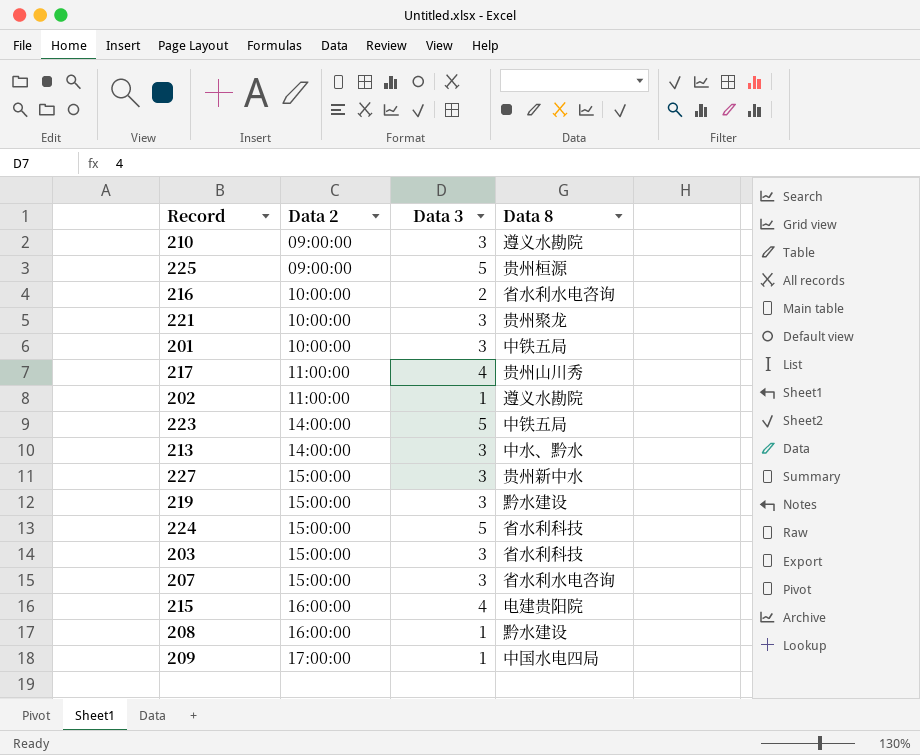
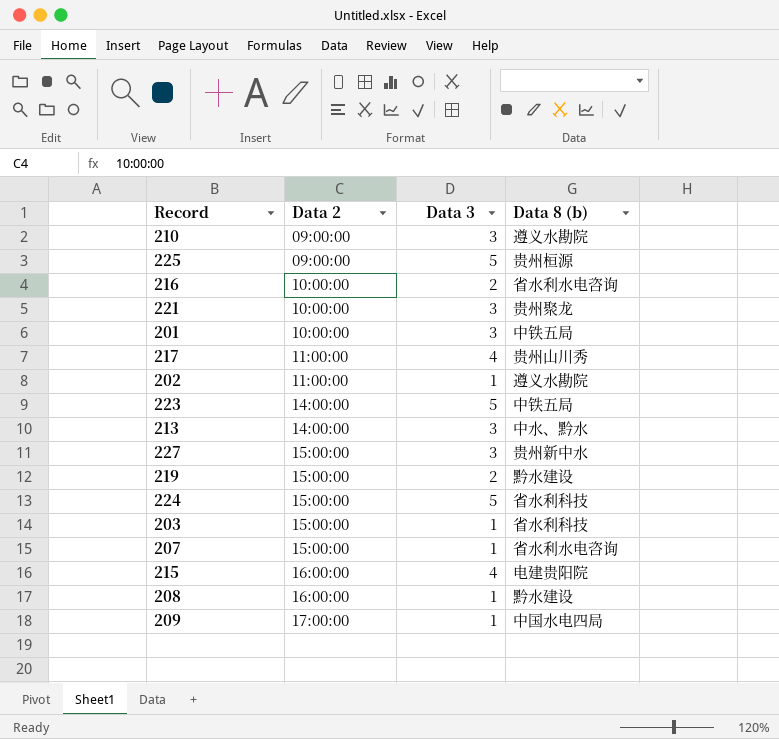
column name: Data 8 -> Data 8 (b)
219 | Data 3: 3 -> 2
203 | Data 3: 3 -> 1
207 | Data 3: 3 -> 1

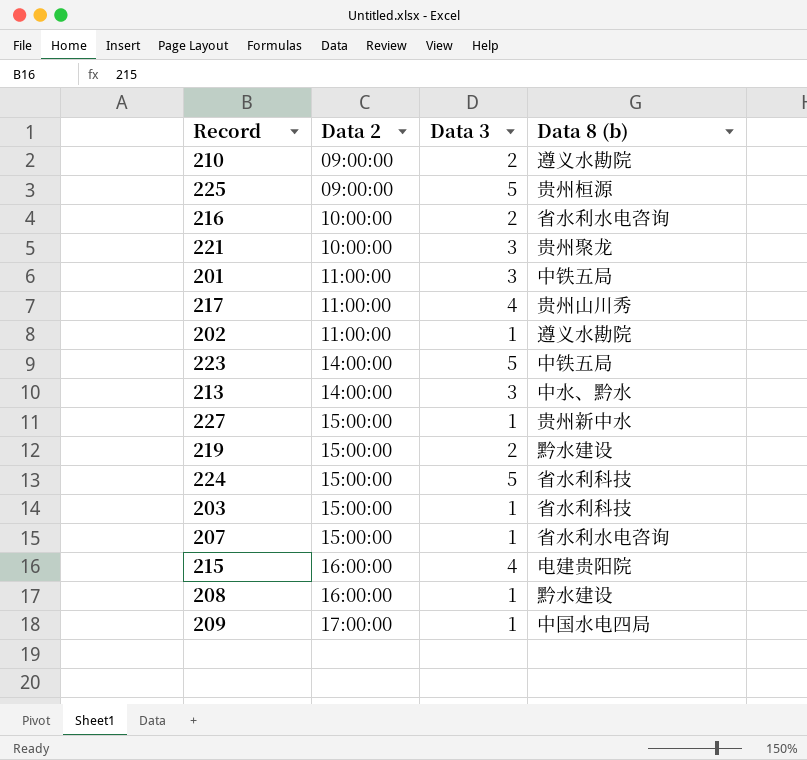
210 | Data 3: 3 -> 2
201 | Data 2: 10:00:00 -> 11:00:00
227 | Data 3: 3 -> 1

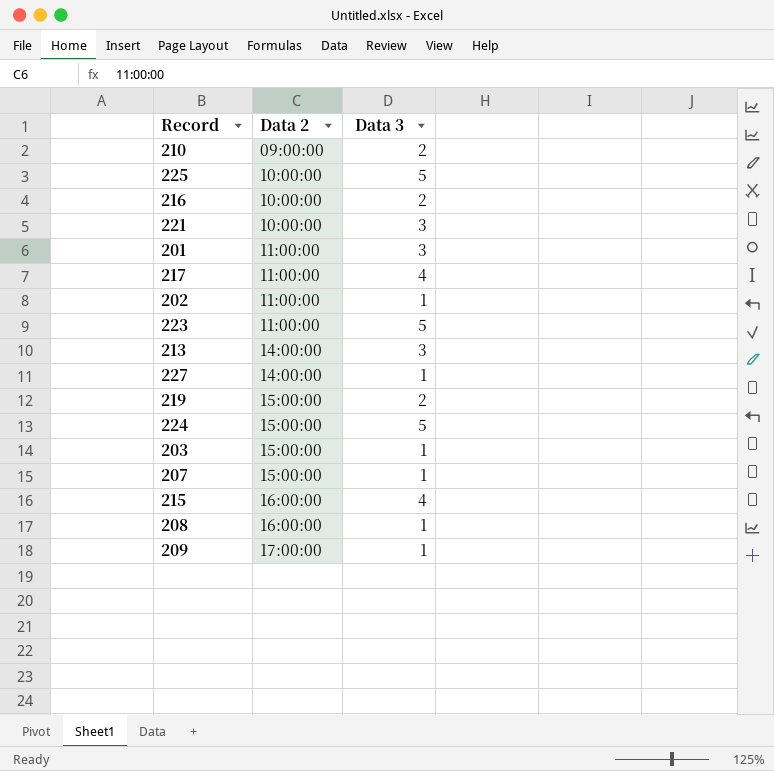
column Data 8 (b) | position: 4 -> none
225 | Data 2: 09:00:00 -> 10:00:00
223 | Data 2: 14:00:00 -> 11:00:00
227 | Data 2: 15:00:00 -> 14:00:00

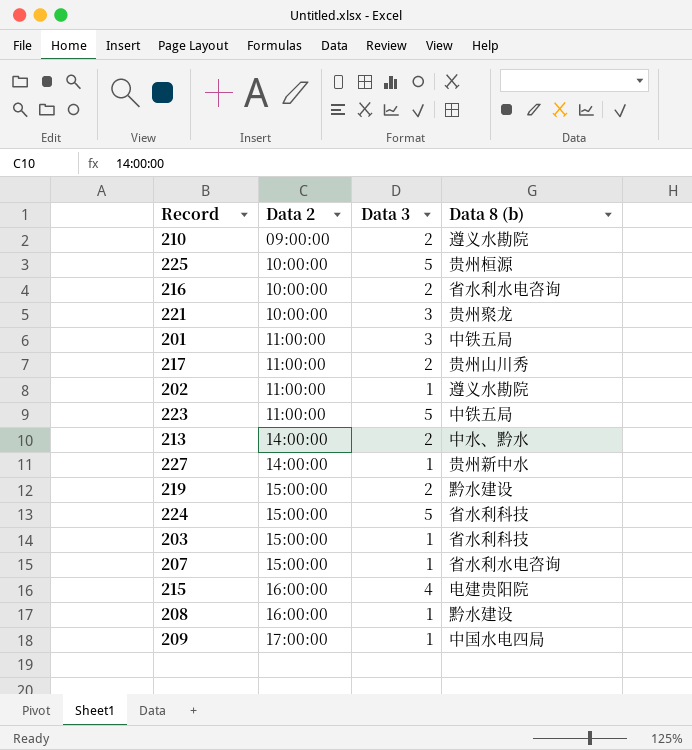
column Data 8 (b) | position: none -> 4
217 | Data 3: 4 -> 2
213 | Data 3: 3 -> 2

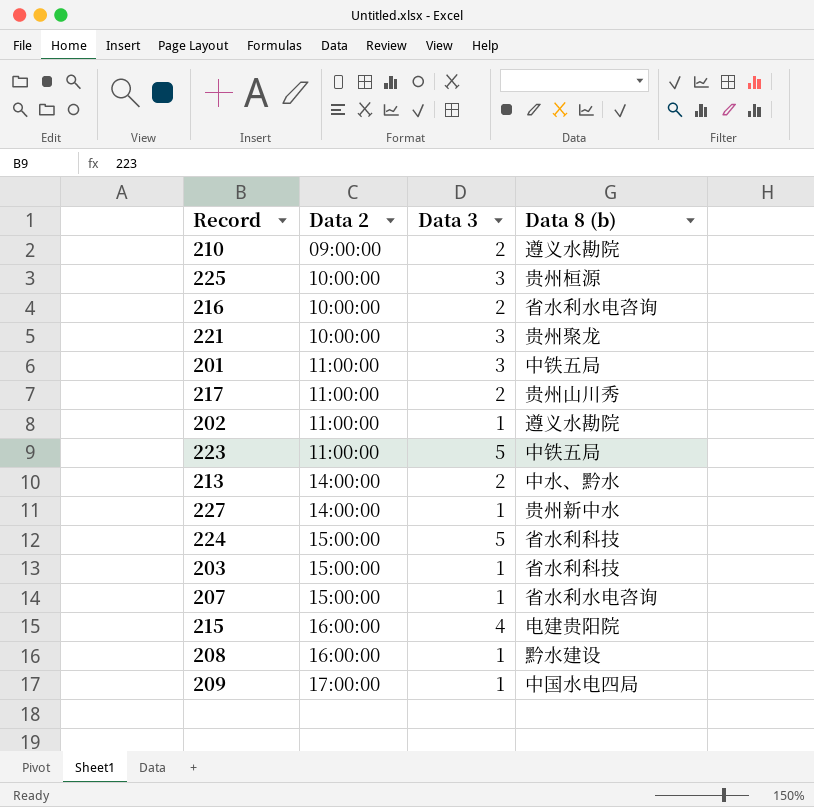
row 219: 15:00:00 | 2 | 黔水建设 -> none
225 | Data 3: 5 -> 3

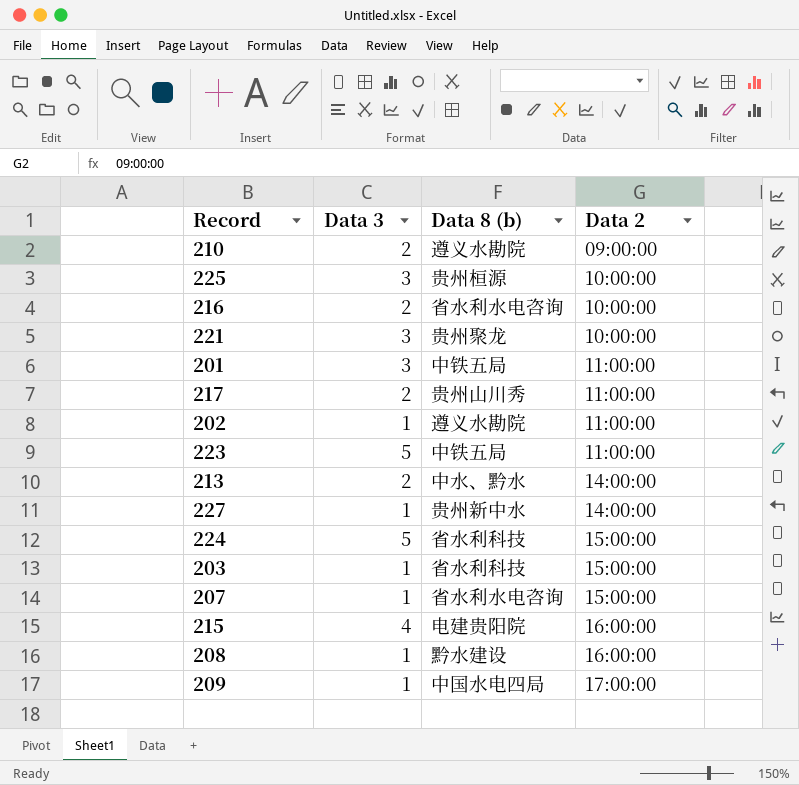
column Data 2 | position: 2 -> 4

